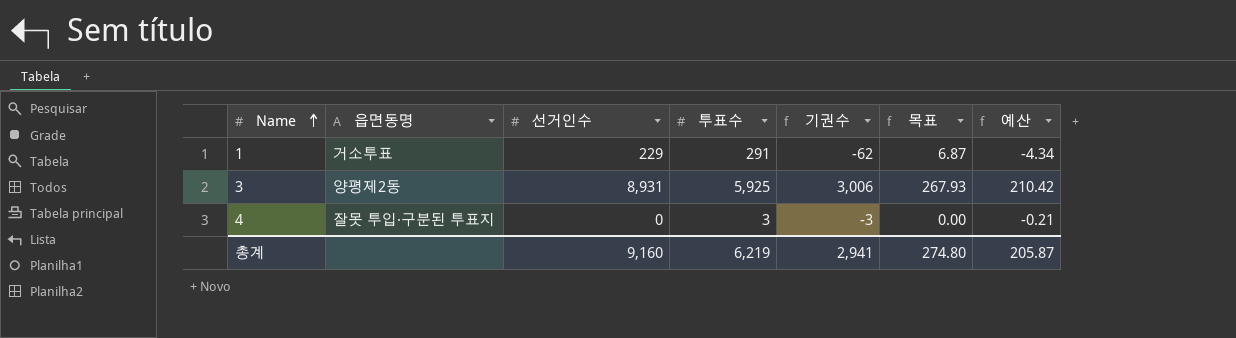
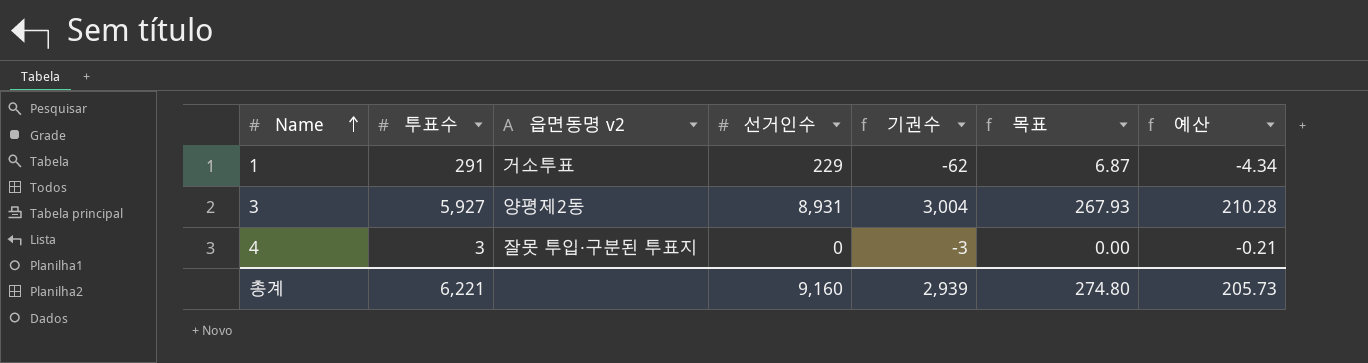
column 투표수 | position: 4 -> 2
column name: 읍면동명 -> 읍면동명 v2
3 | 투표수: 5,925 -> 5,927
3 | 기권수: 3,006 -> 3,004
3 | 예산: 210.42 -> 210.28
총계 | 투표수: 6,219 -> 6,221
총계 | 기권수: 2,941 -> 2,939
총계 | 예산: 205.87 -> 205.73

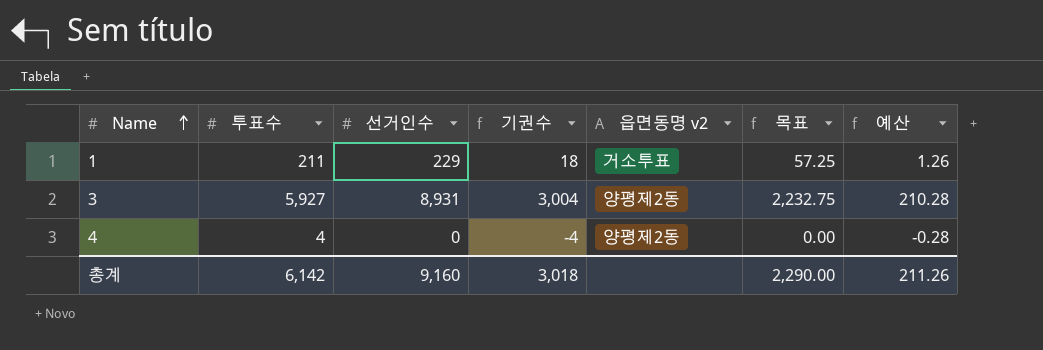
column 읍면동명 v2 | position: 3 -> 5
column 목표 | formula: [선거인수] * 0.03 -> [선거인수] * 0.25
1 | 투표수: 291 -> 211
1 | 기권수: -62 -> 18
1 | 예산: -4.34 -> 1.26
4 | 투표수: 3 -> 4
4 | 기권수: -3 -> -4
4 | 읍면동명 v2: 잘못 투입·구분된 투표지 -> 양평제2동
4 | 예산: -0.21 -> -0.28
총계 | 투표수: 6,221 -> 6,142
총계 | 기권수: 2,939 -> 3,018
총계 | 목표: 274.80 -> 2,290.00
총계 | 예산: 205.73 -> 211.26

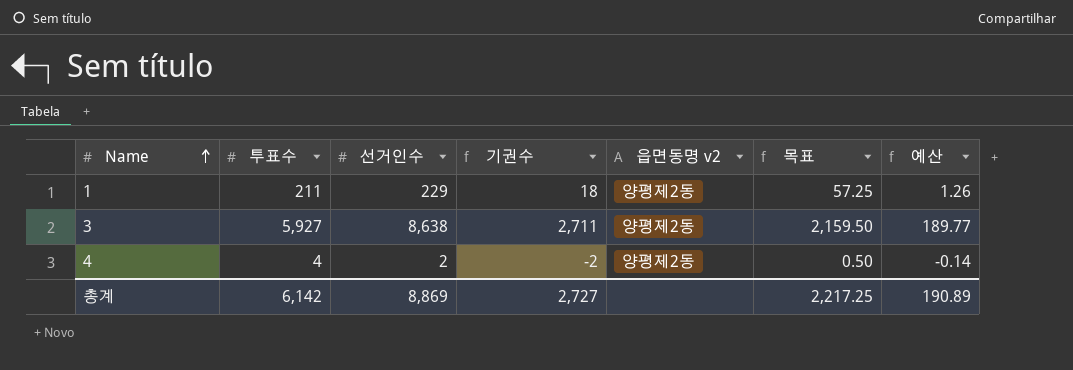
1 | 읍면동명 v2: 거소투표 -> 양평제2동
3 | 선거인수: 8,931 -> 8,638
3 | 기권수: 3,004 -> 2,711
3 | 목표: 2,232.75 -> 2,159.50
3 | 예산: 210.28 -> 189.77
4 | 선거인수: 0 -> 2
4 | 기권수: -4 -> -2
4 | 목표: 0.00 -> 0.50
4 | 예산: -0.28 -> -0.14
총계 | 선거인수: 9,160 -> 8,869
총계 | 기권수: 3,018 -> 2,727
총계 | 목표: 2,290.00 -> 2,217.25
총계 | 예산: 211.26 -> 190.89

